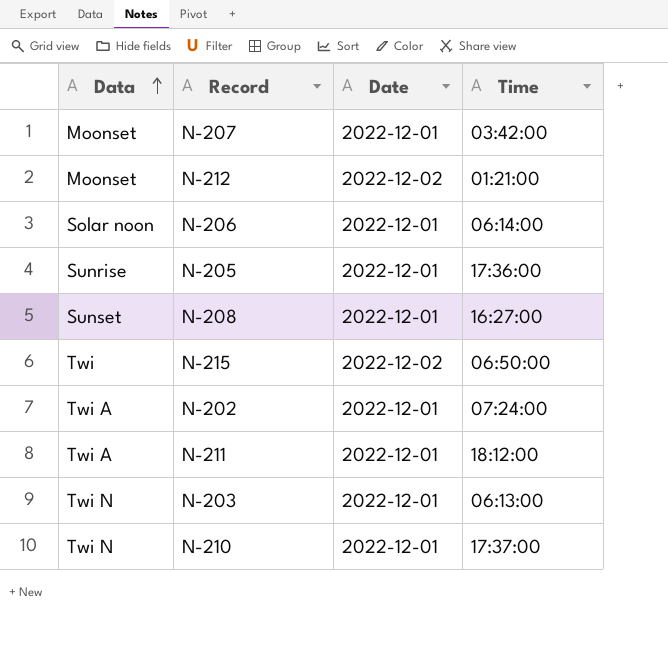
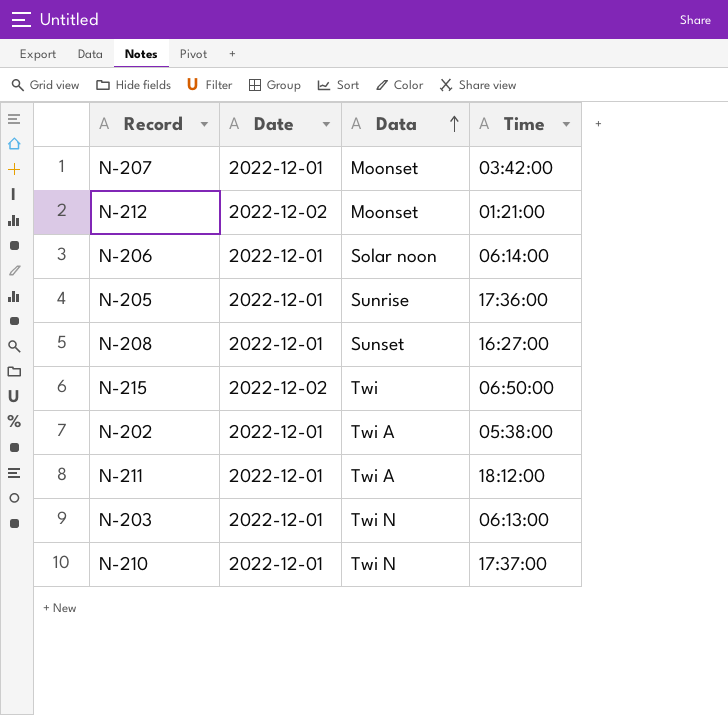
column Data | position: 1 -> 3
N-202 | Time: 07:24:00 -> 05:38:00

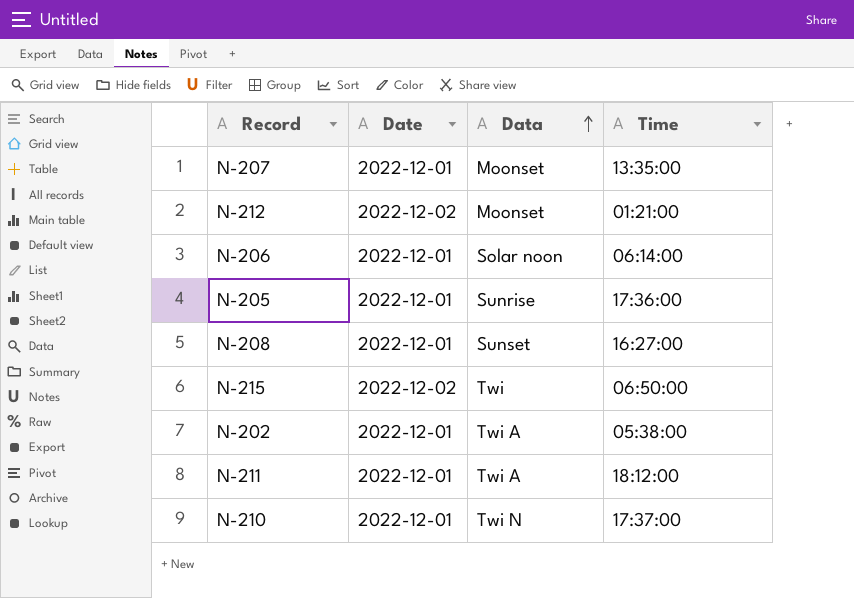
row N-203: 2022-12-01 | Twi N | 06:13:00 -> none
N-207 | Time: 03:42:00 -> 13:35:00

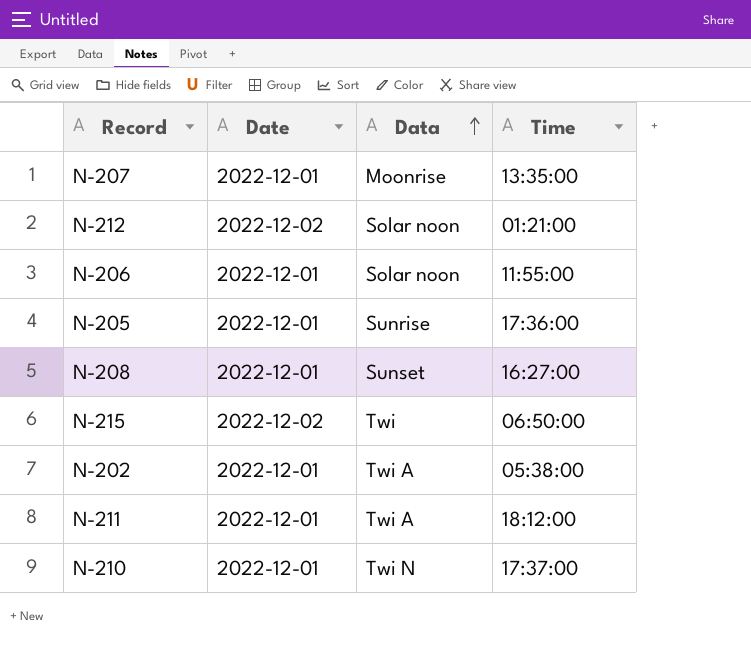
N-207 | Data: Moonset -> Moonrise
N-212 | Data: Moonset -> Solar noon
N-206 | Time: 06:14:00 -> 11:55:00

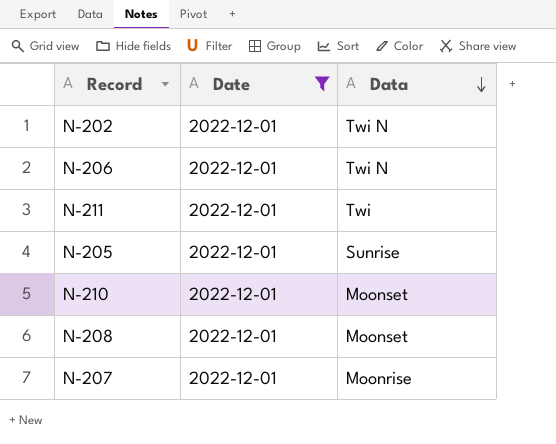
filter: none -> Date = 2022-12-01
row order: Data ascending -> Data descending
column Time | position: 4 -> none
N-202 | Data: Twi A -> Twi N
N-206 | Data: Solar noon -> Twi N
N-211 | Data: Twi A -> Twi
N-210 | Data: Twi N -> Moonset
N-208 | Data: Sunset -> Moonset

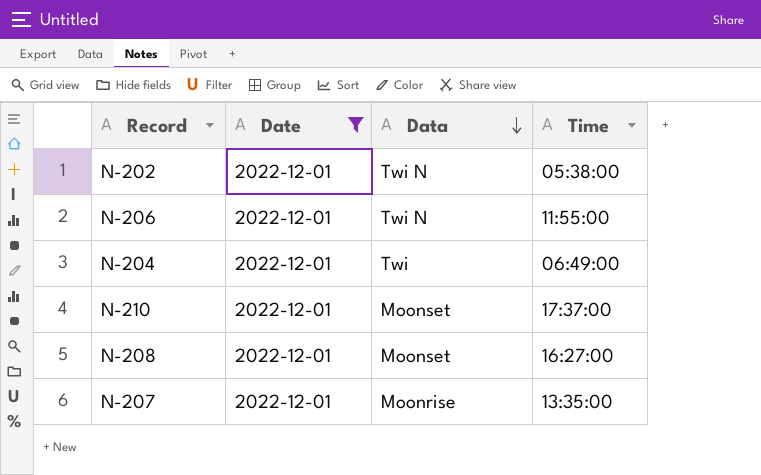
column Time | position: none -> 4
row N-211: 2022-12-01 | Twi -> none
row N-205: 2022-12-01 | Sunrise -> none
row N-204: none -> 2022-12-01 | Twi | 06:49:00

